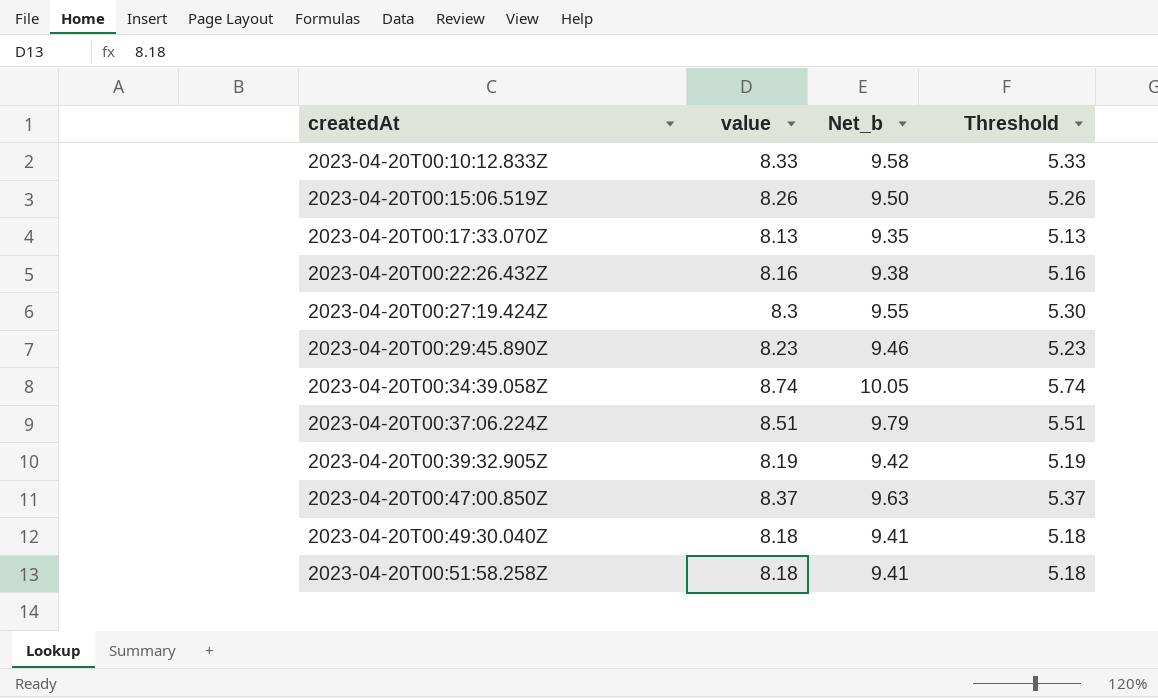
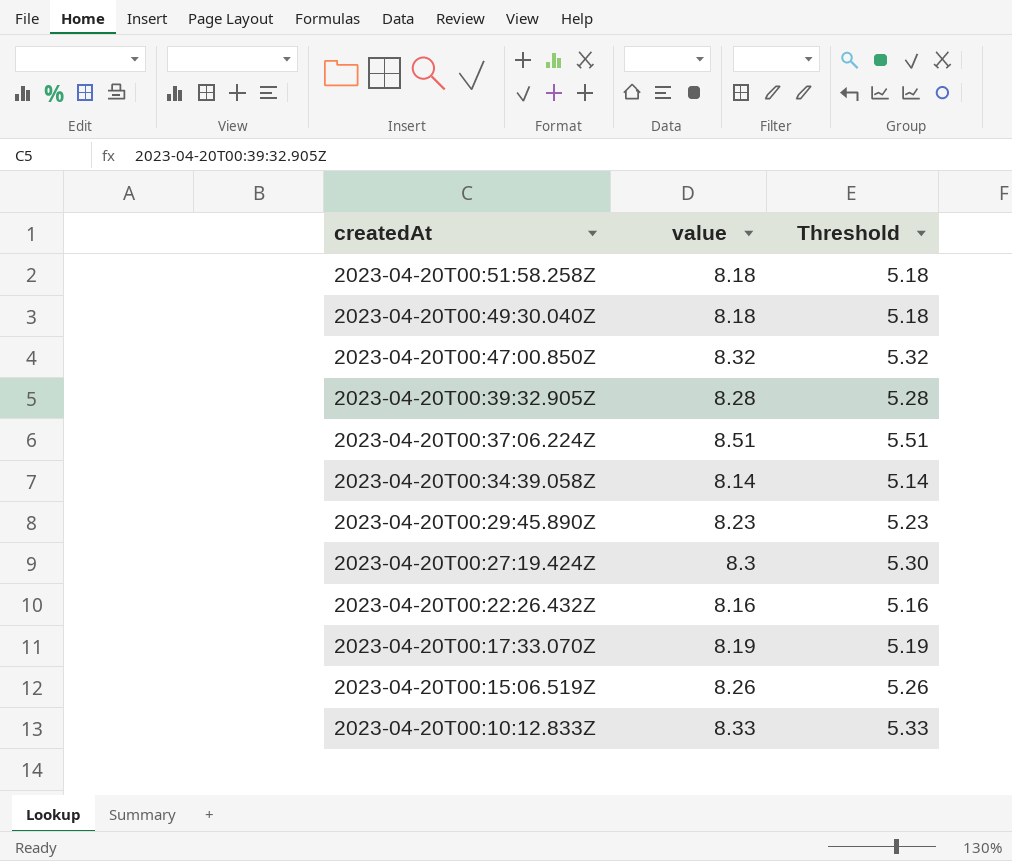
row order: createdAt ascending -> createdAt descending
column Net_b | formula: [value] * 1.15 -> none
2023-04-20T00:47:00.850Z | value: 8.37 -> 8.32
2023-04-20T00:47:00.850Z | Threshold: 5.37 -> 5.32
2023-04-20T00:39:32.905Z | value: 8.19 -> 8.28
2023-04-20T00:39:32.905Z | Threshold: 5.19 -> 5.28
2023-04-20T00:34:39.058Z | value: 8.74 -> 8.14
2023-04-20T00:34:39.058Z | Threshold: 5.74 -> 5.14
2023-04-20T00:17:33.070Z | value: 8.13 -> 8.19
2023-04-20T00:17:33.070Z | Threshold: 5.13 -> 5.19

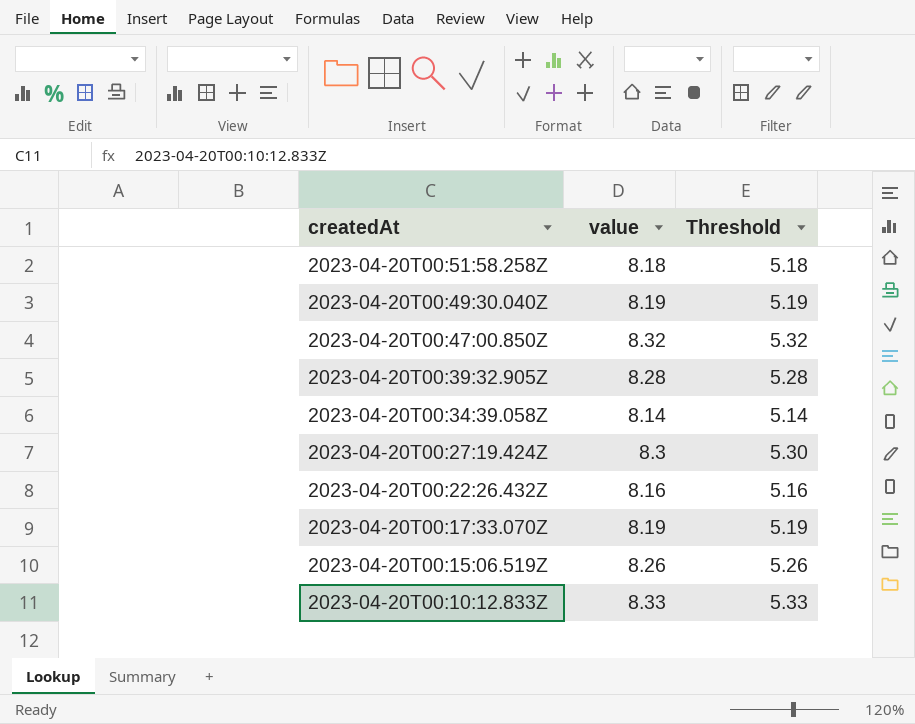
row 2023-04-20T00:37:06.224Z: 8.51 | 5.51 -> none
row 2023-04-20T00:29:45.890Z: 8.23 | 5.23 -> none
2023-04-20T00:49:30.040Z | value: 8.18 -> 8.19
2023-04-20T00:49:30.040Z | Threshold: 5.18 -> 5.19

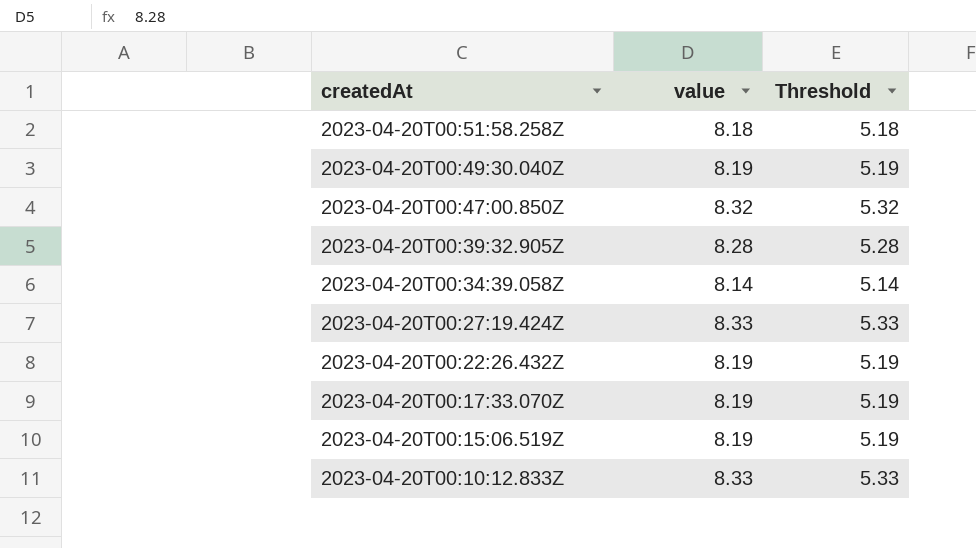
2023-04-20T00:27:19.424Z | value: 8.3 -> 8.33
2023-04-20T00:27:19.424Z | Threshold: 5.30 -> 5.33
2023-04-20T00:22:26.432Z | value: 8.16 -> 8.19
2023-04-20T00:22:26.432Z | Threshold: 5.16 -> 5.19
2023-04-20T00:15:06.519Z | value: 8.26 -> 8.19
2023-04-20T00:15:06.519Z | Threshold: 5.26 -> 5.19

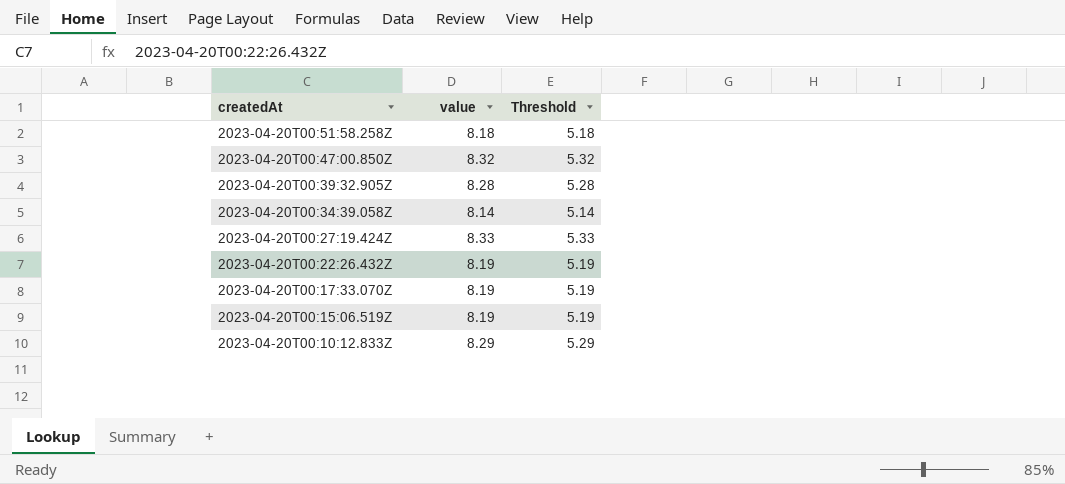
row 2023-04-20T00:49:30.040Z: 8.19 | 5.19 -> none
2023-04-20T00:10:12.833Z | value: 8.33 -> 8.29
2023-04-20T00:10:12.833Z | Threshold: 5.33 -> 5.29

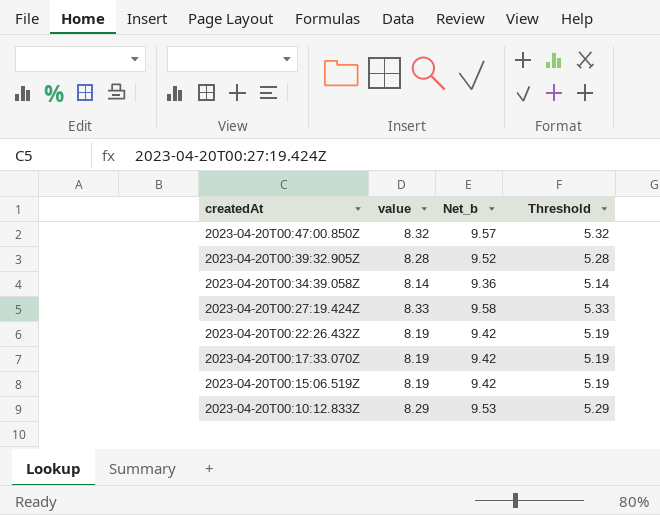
column Net_b | formula: none -> [value] * 1.15
row 2023-04-20T00:51:58.258Z: 8.18 | 5.18 -> none

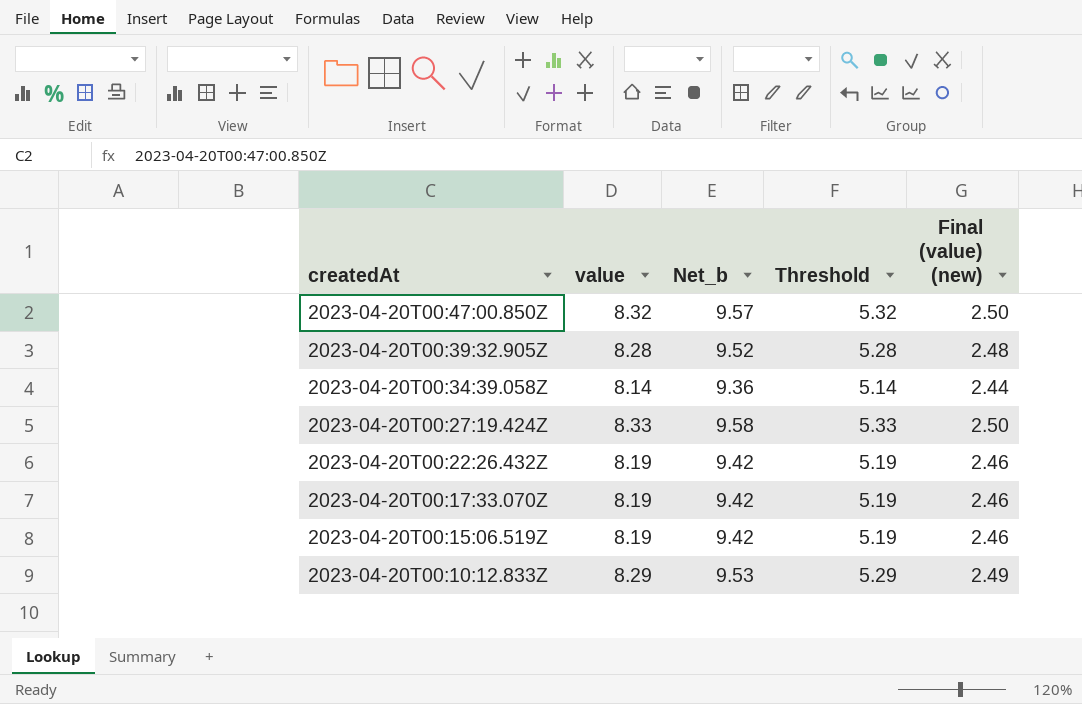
column Final (value) (new) | formula: none -> [value] * 0.3

